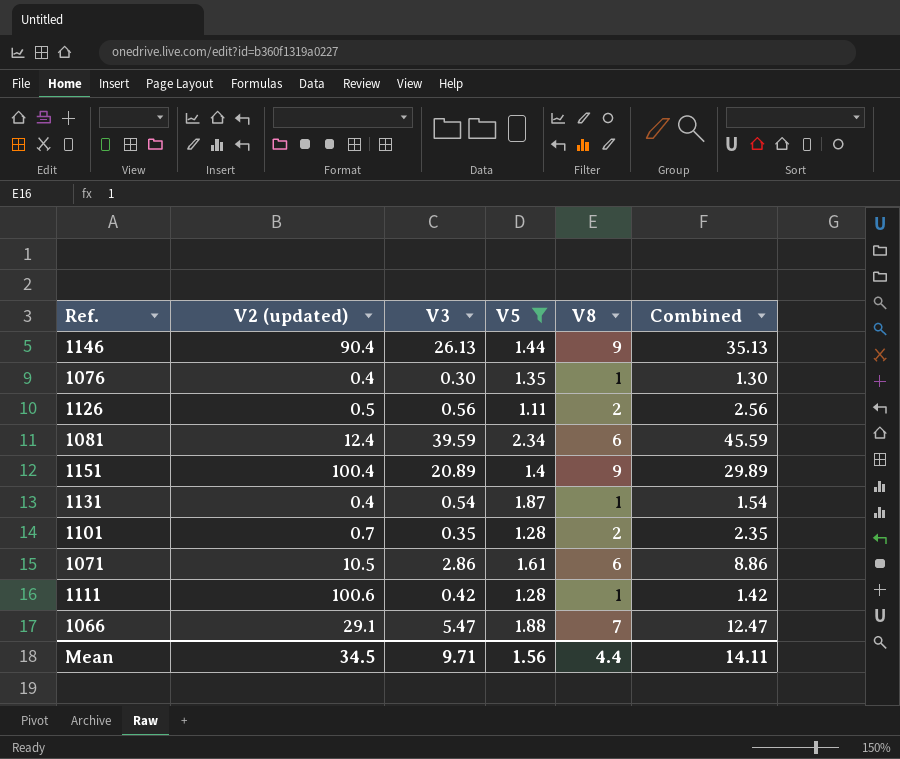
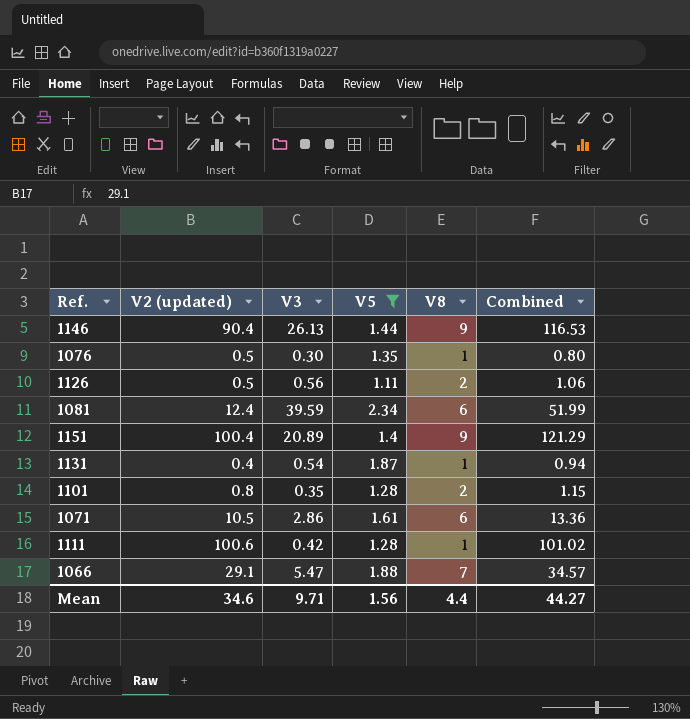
column Combined | formula: [V3] + [V8] -> [V2 (updated)] + [V3]
1076 | V2 (updated): 0.4 -> 0.5
1101 | V2 (updated): 0.7 -> 0.8
Mean | V2 (updated): 34.5 -> 34.6
Mean | Combined: 14.11 -> 44.27

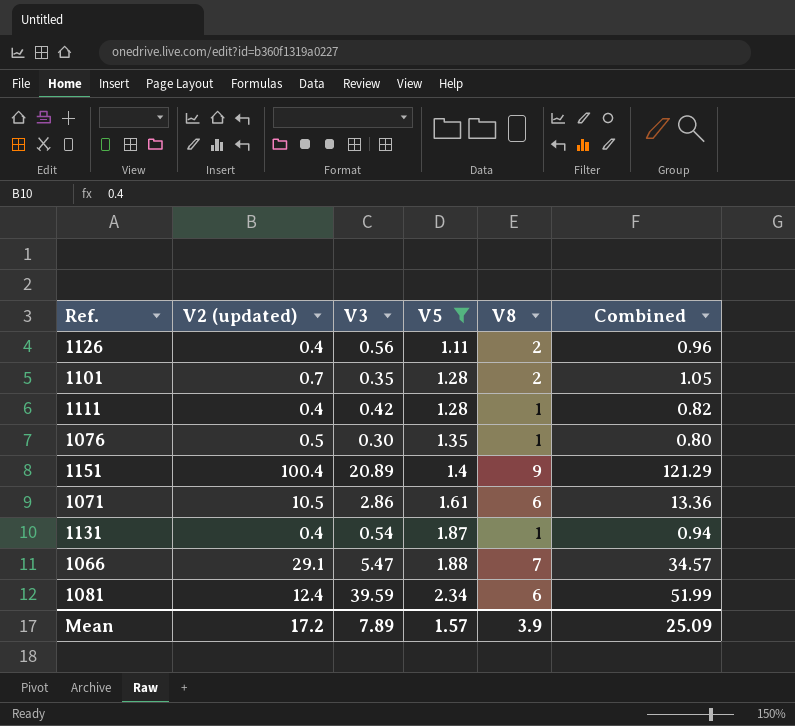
row order: none -> V5 ascending
row 1146: 90.4 | 26.13 | 1.44 | 9 | 116.53 -> none
1126 | V2 (updated): 0.5 -> 0.4
1126 | Combined: 1.06 -> 0.96
1101 | V2 (updated): 0.8 -> 0.7
1101 | Combined: 1.15 -> 1.05
1111 | V2 (updated): 100.6 -> 0.4
1111 | Combined: 101.02 -> 0.82
Mean | V2 (updated): 34.6 -> 17.2
Mean | V3: 9.71 -> 7.89
Mean | V5: 1.56 -> 1.57
Mean | V8: 4.4 -> 3.9
Mean | Combined: 44.27 -> 25.09

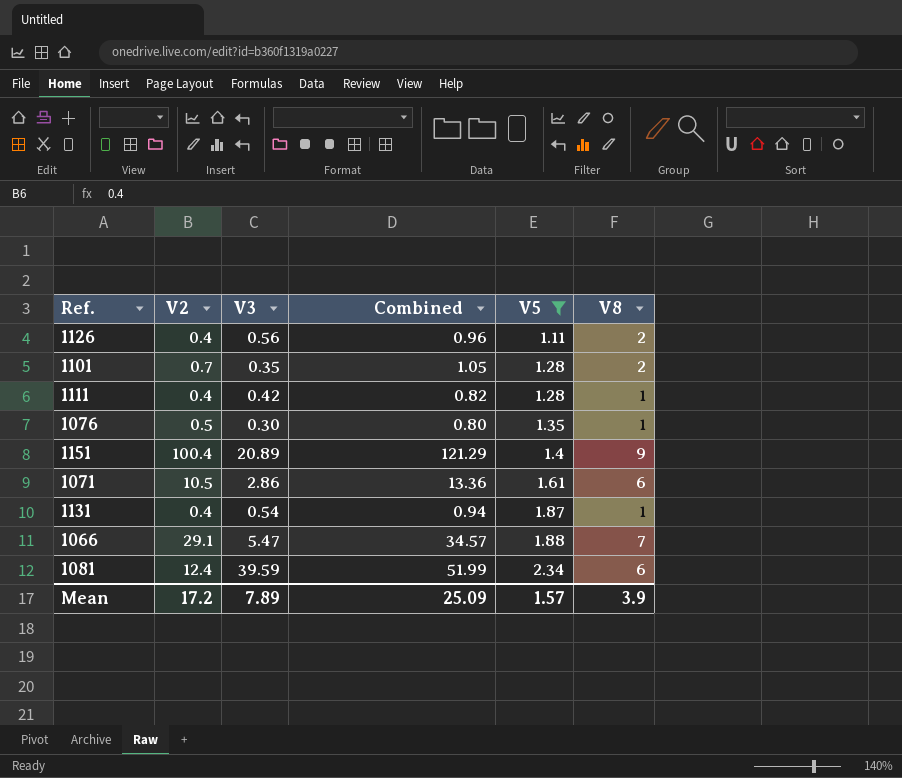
column name: V2 (updated) -> V2
column Combined | position: 6 -> 4

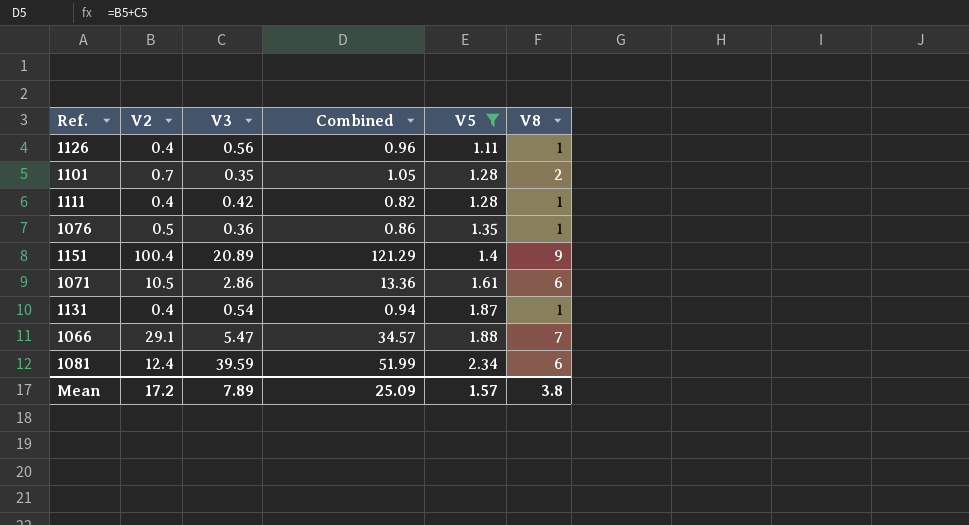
1126 | V8: 2 -> 1
1076 | V3: 0.30 -> 0.36
1076 | Combined: 0.80 -> 0.86
Mean | V8: 3.9 -> 3.8

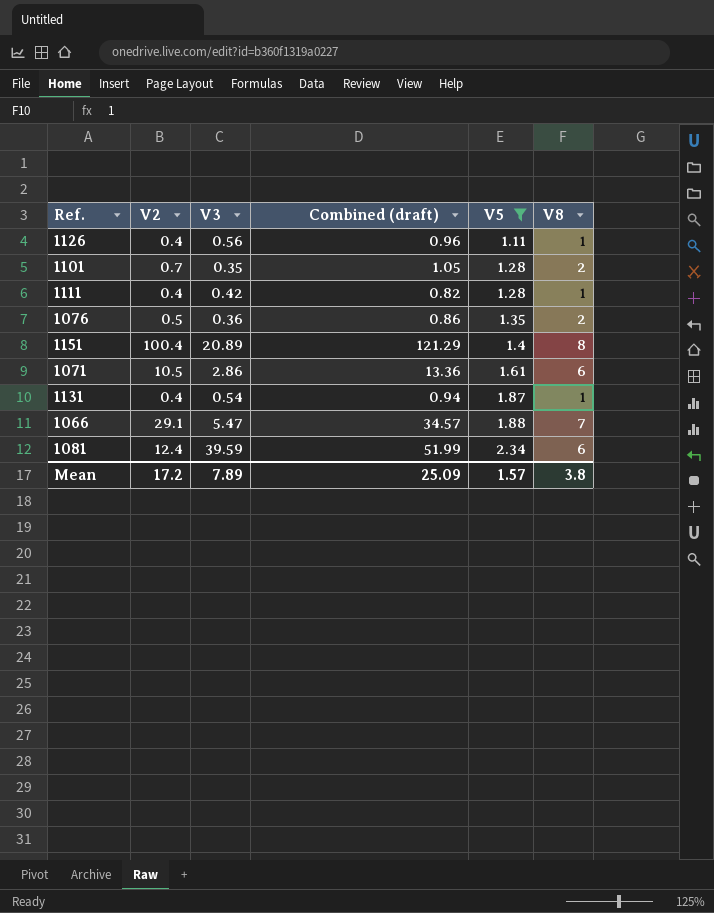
column name: Combined -> Combined (draft)
1076 | V8: 1 -> 2
1151 | V8: 9 -> 8

